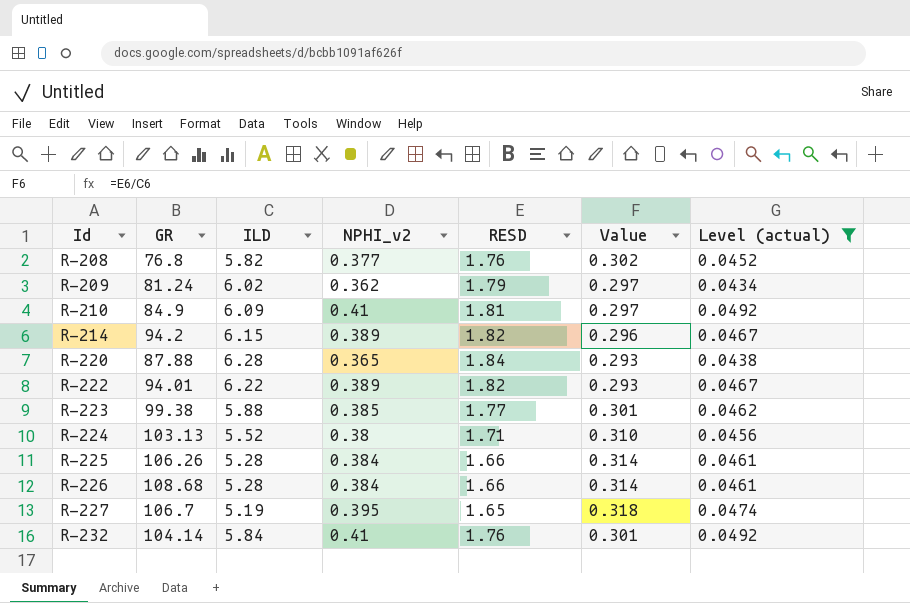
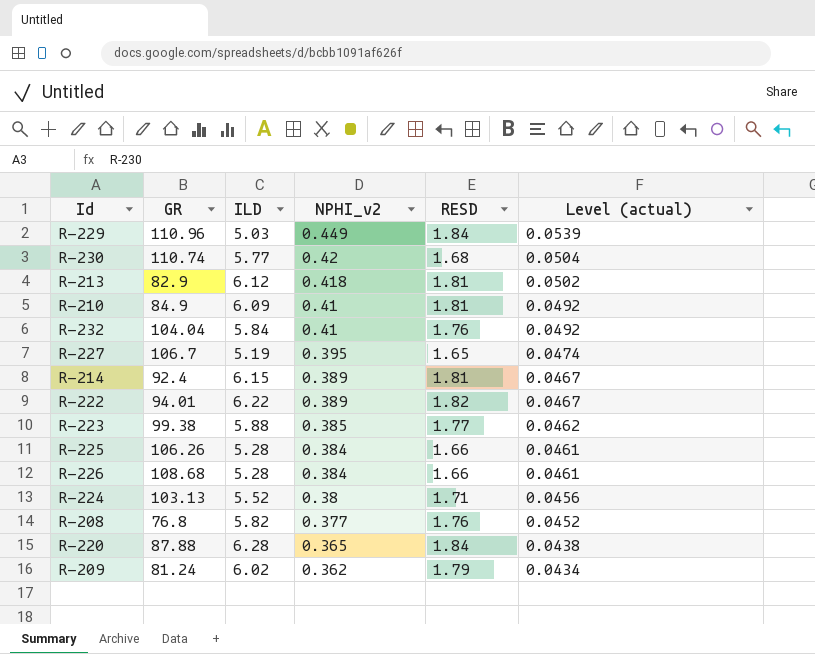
filter: Level (actual) <= 0.0492 -> none
row order: Id ascending -> NPHI_v2 descending
column Value | formula: [RESD] / [ILD] -> none
R-232 | GR: 104.14 -> 104.04
R-214 | GR: 94.2 -> 92.4
R-214 | RESD: 1.82 -> 1.81

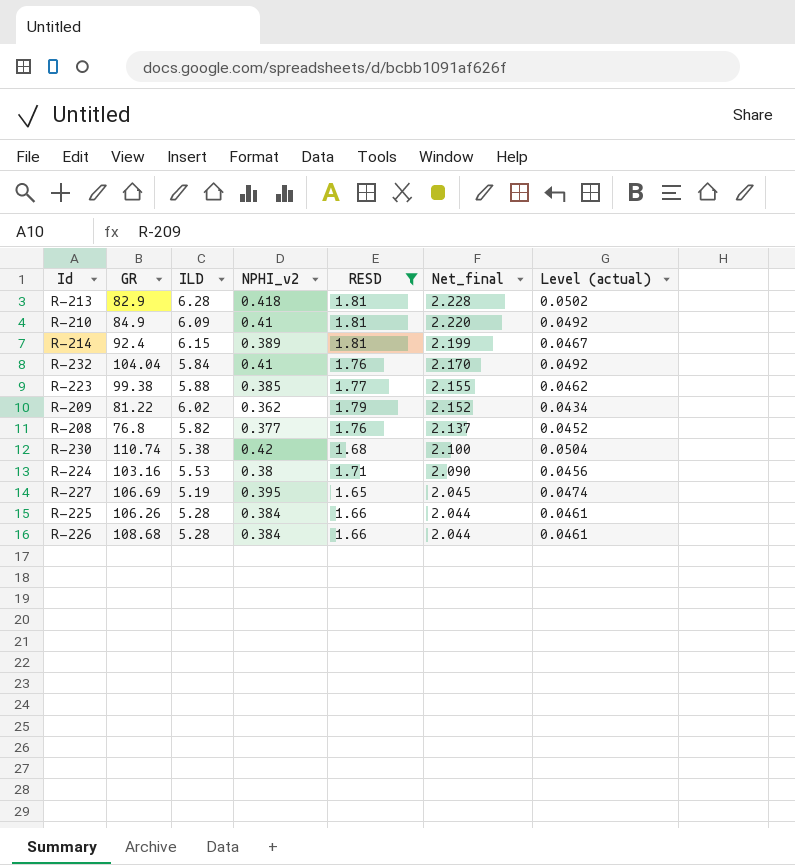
filter: none -> RESD <= 1.81
row order: NPHI_v2 descending -> Net_final descending
column Net_final | formula: none -> [NPHI_v2] + [RESD]
R-213 | ILD: 6.12 -> 6.28
R-209 | GR: 81.24 -> 81.22
R-230 | ILD: 5.77 -> 5.38
R-224 | GR: 103.13 -> 103.16
R-224 | ILD: 5.52 -> 5.53
R-227 | GR: 106.7 -> 106.69

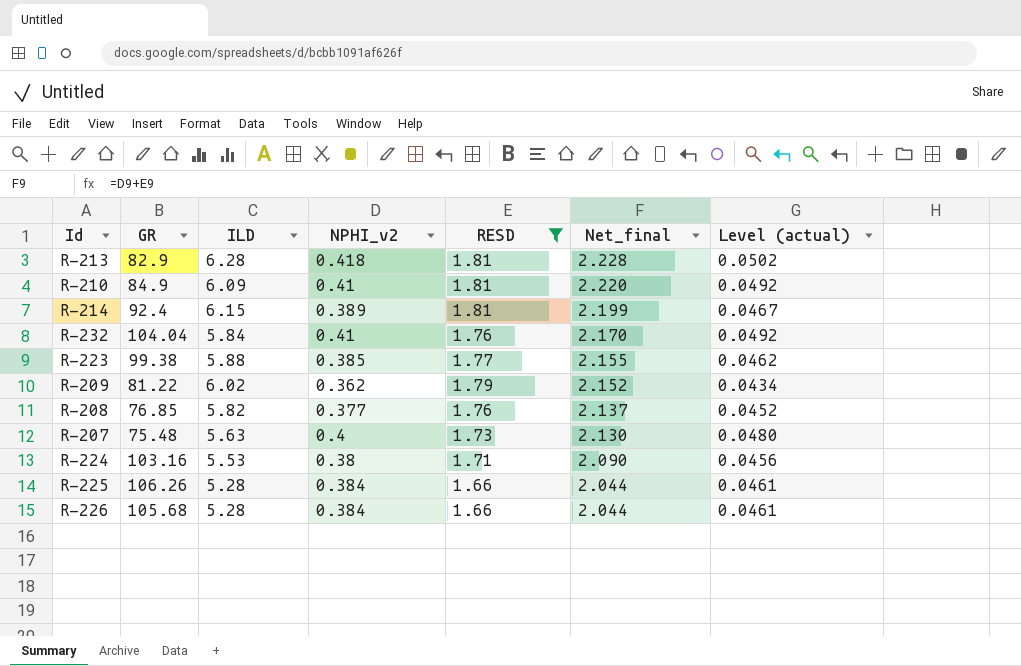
row R-230: 110.74 | 5.38 | 0.42 | 1.68 | 2.100 | 0.0504 -> none
row R-227: 106.69 | 5.19 | 0.395 | 1.65 | 2.045 | 0.0474 -> none
R-208 | GR: 76.8 -> 76.85
row R-207: none -> 75.48 | 5.63 | 0.4 | 1.73 | 2.130 | 0.0480
R-226 | GR: 108.68 -> 105.68

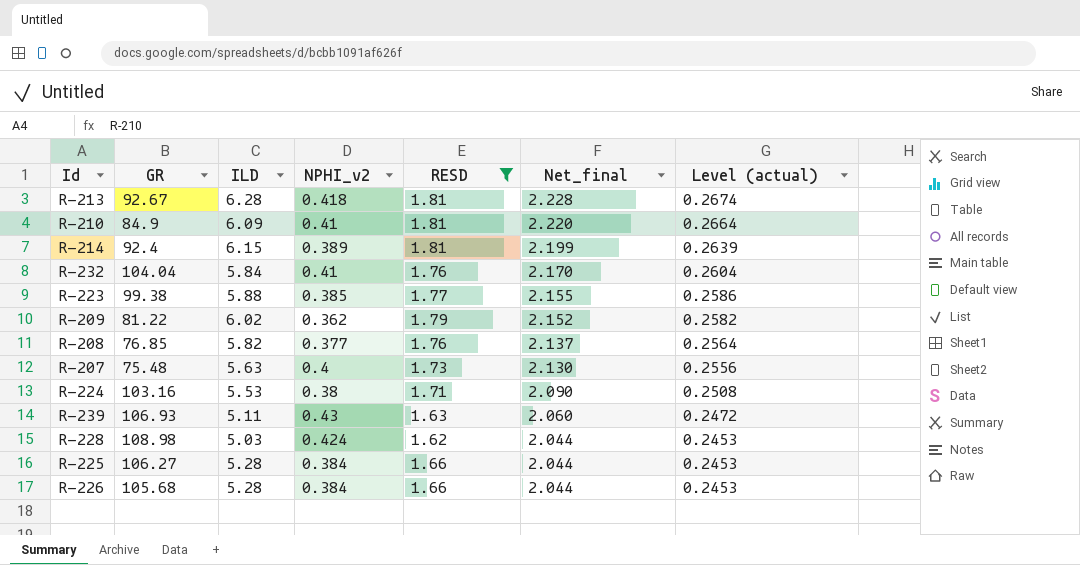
column Level (actual) | formula: [NPHI_v2] * 0.12 -> [Net_final] * 0.12
R-213 | GR: 82.9 -> 92.67
row R-239: none -> 106.93 | 5.11 | 0.43 | 1.63 | 2.060 | 0.2472
row R-228: none -> 108.98 | 5.03 | 0.424 | 1.62 | 2.044 | 0.2453
R-225 | GR: 106.26 -> 106.27

